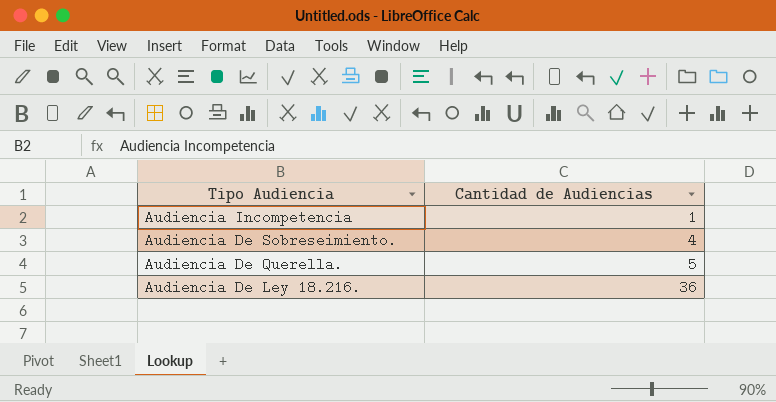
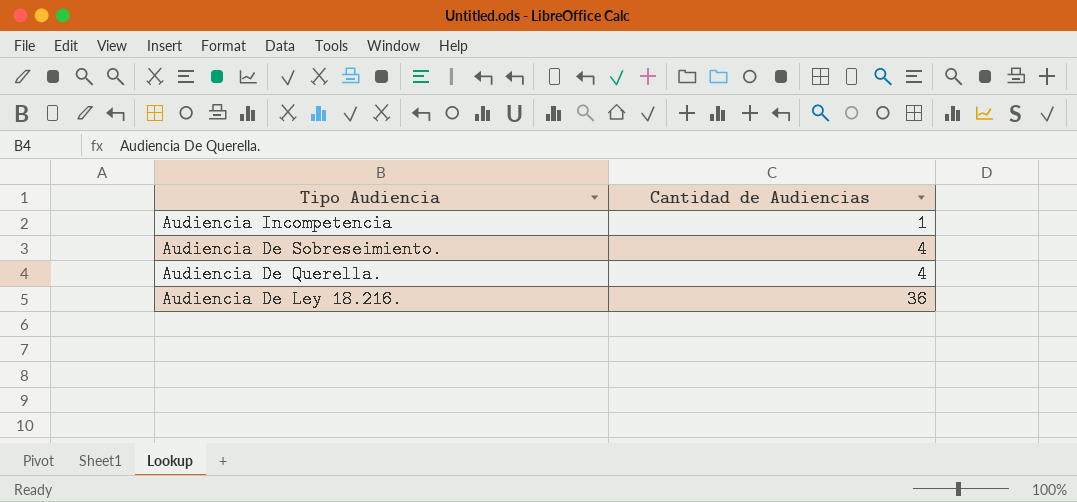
Audiencia De Querella. | Cantidad de Audiencias: 5 -> 4

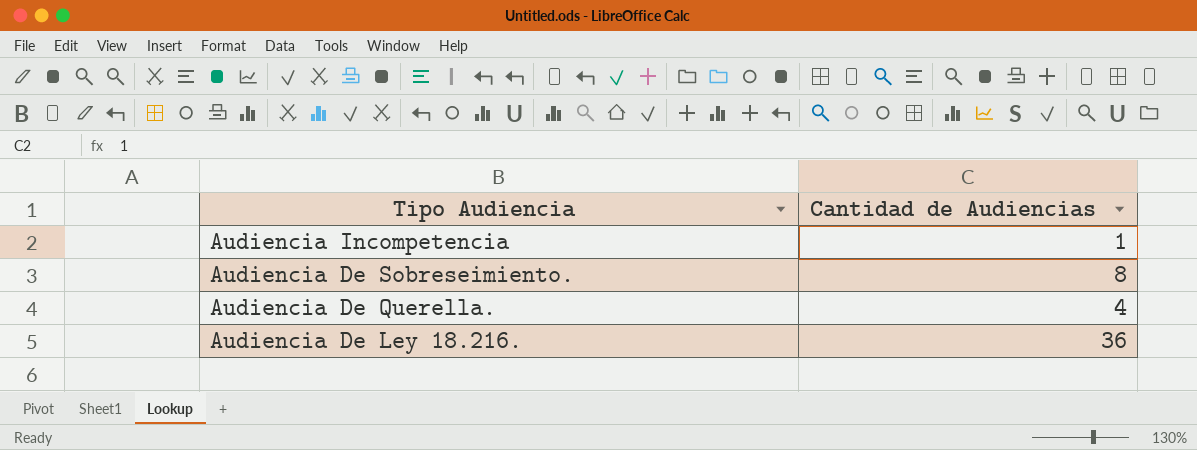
Audiencia De Sobreseimiento. | Cantidad de Audiencias: 4 -> 8

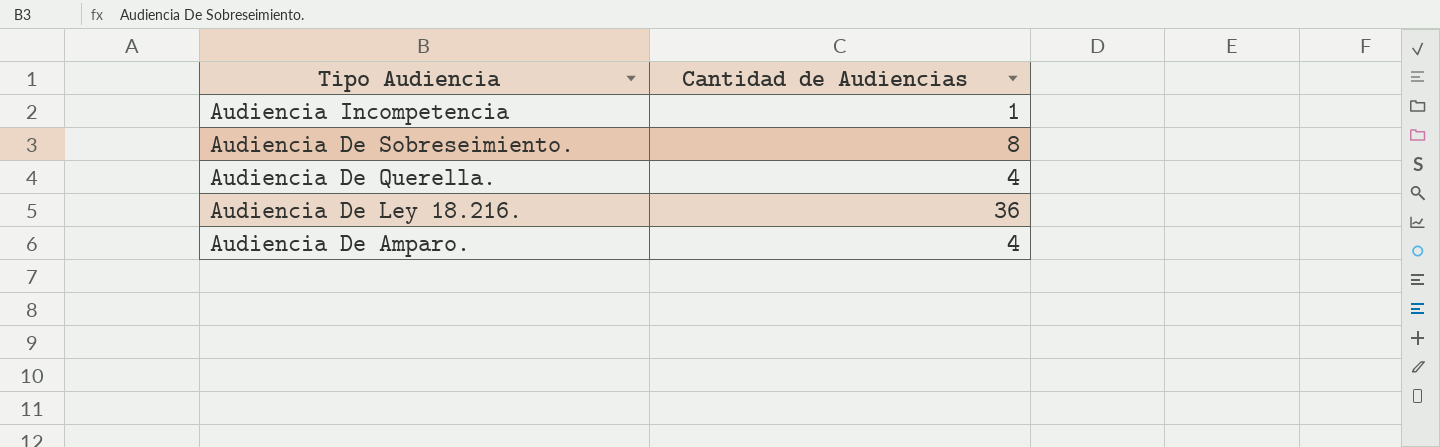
row Audiencia De Amparo.: none -> 4

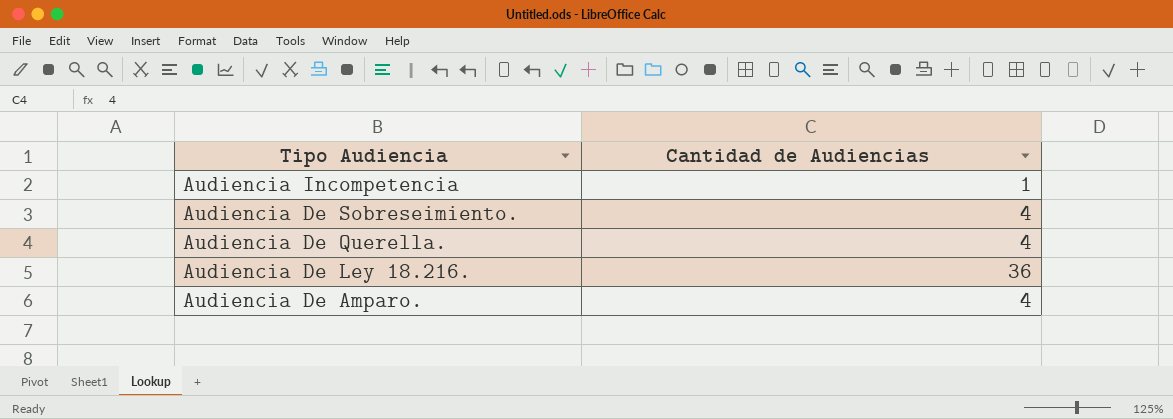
Audiencia De Sobreseimiento. | Cantidad de Audiencias: 8 -> 4

